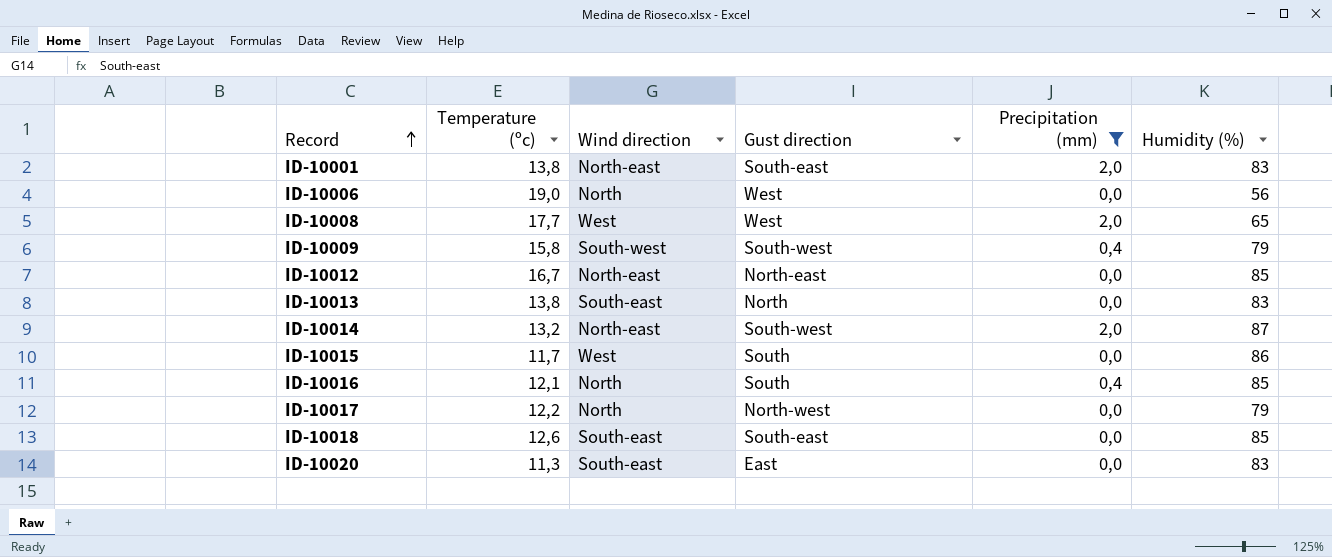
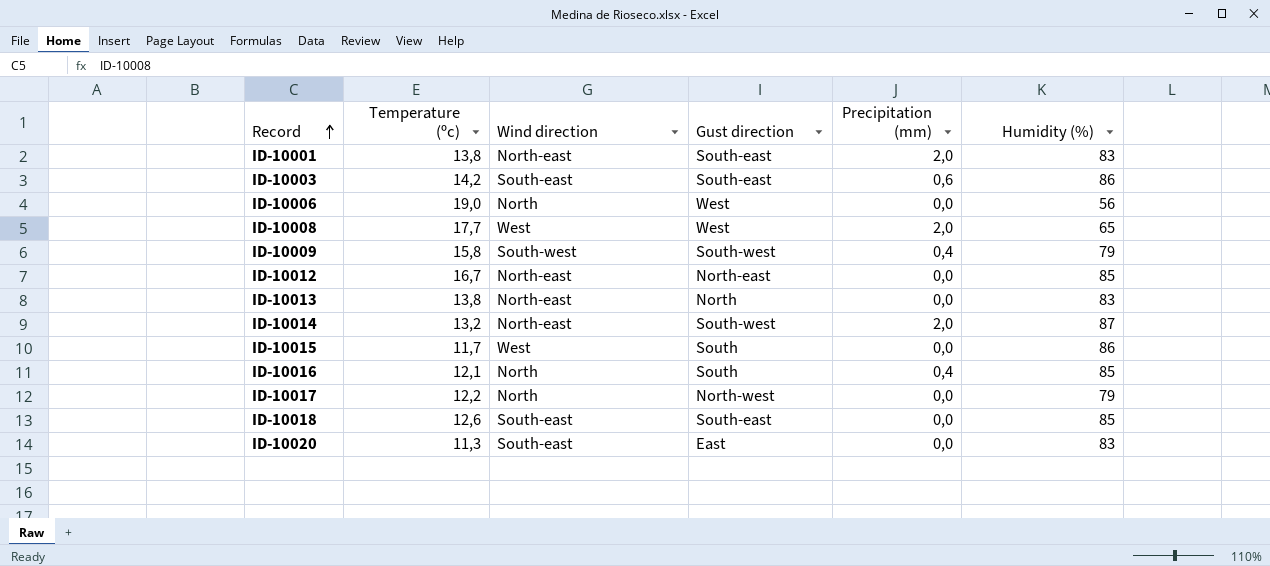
filter: Precipitation (mm) != 0,6 -> none
ID-10013 | Wind direction: South-east -> North-east

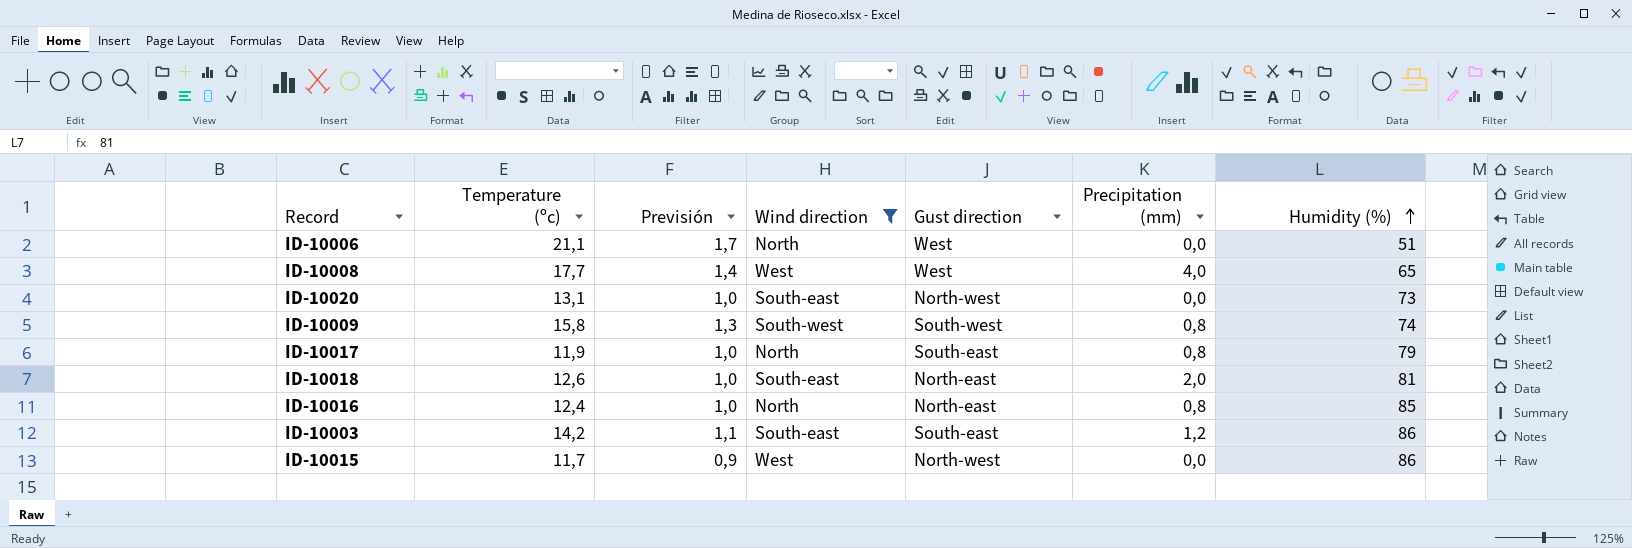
filter: none -> Wind direction != North-east
row order: Record ascending -> Humidity (%) ascending
column Previsión | formula: none -> [Temperature (ºc)] * 0,08
ID-10006 | Temperature (ºc): 19,0 -> 21,1
ID-10006 | Humidity (%): 56 -> 51
ID-10008 | Precipitation (mm): 2,0 -> 4,0
ID-10020 | Temperature (ºc): 11,3 -> 13,1
ID-10020 | Gust direction: East -> North-west
ID-10020 | Humidity (%): 83 -> 73
ID-10009 | Precipitation (mm): 0,4 -> 0,8
ID-10009 | Humidity (%): 79 -> 74
ID-10017 | Temperature (ºc): 12,2 -> 11,9
ID-10017 | Gust direction: North-west -> South-east
ID-10017 | Precipitation (mm): 0,0 -> 0,8
ID-10018 | Gust direction: South-east -> North-east
ID-10018 | Precipitation (mm): 0,0 -> 2,0
ID-10018 | Humidity (%): 85 -> 81
ID-10016 | Temperature (ºc): 12,1 -> 12,4
ID-10016 | Gust direction: South -> North-east
ID-10016 | Precipitation (mm): 0,4 -> 0,8
ID-10003 | Precipitation (mm): 0,6 -> 1,2
ID-10015 | Gust direction: South -> North-west

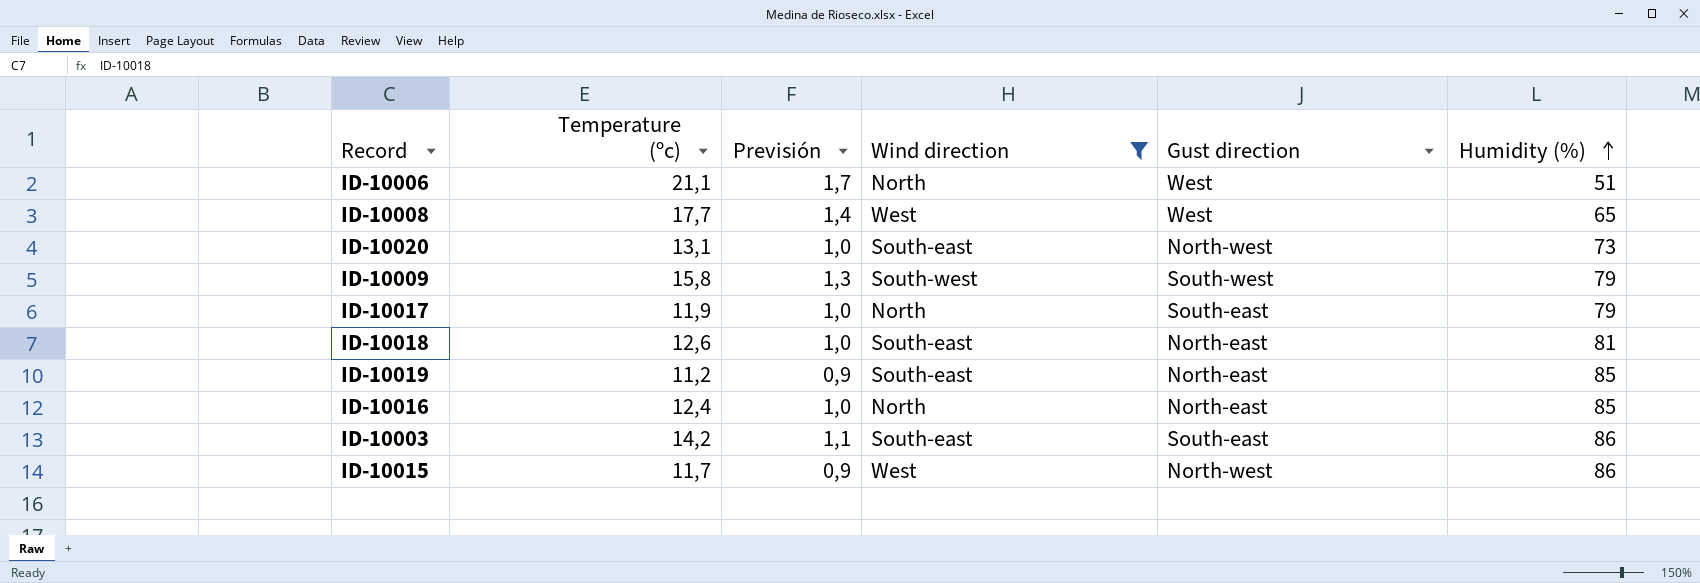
column Precipitation (mm) | position: 6 -> none
ID-10009 | Humidity (%): 74 -> 79
row ID-10019: none -> 11,2 | 0,9 | South-east | North-east | 85

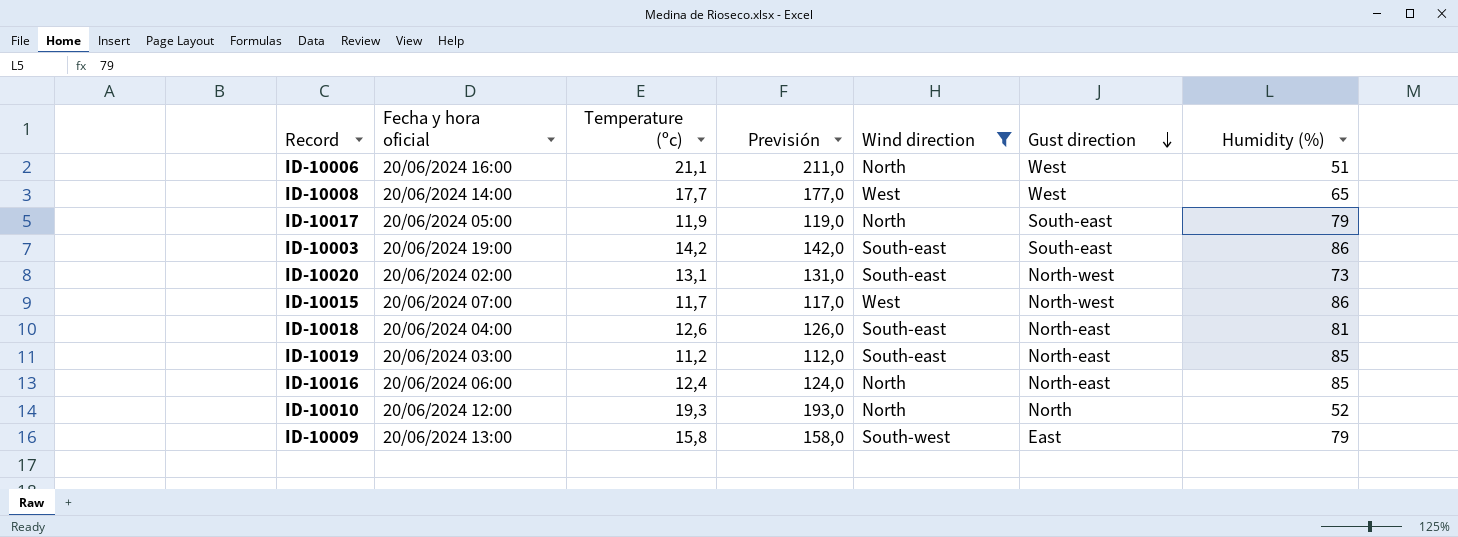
row order: Humidity (%) ascending -> Gust direction descending
column Fecha y hora oficial | position: none -> 2
column Previsión | formula: [Temperature (ºc)] * 0,08 -> [Temperature (ºc)] * 10
row ID-10010: none -> 20/06/2024 12:00 | 19,3 | 193,0 | North | North | 52
ID-10009 | Gust direction: South-west -> East

